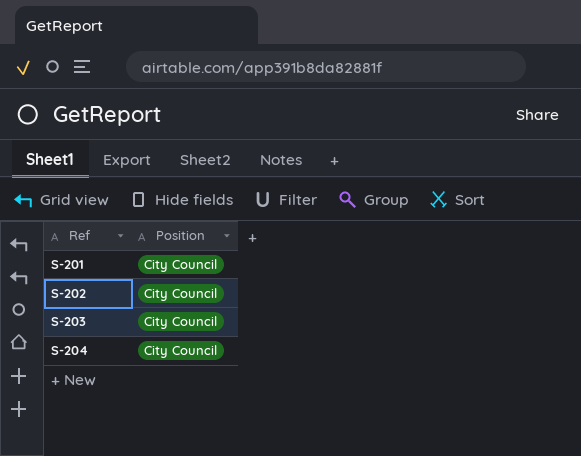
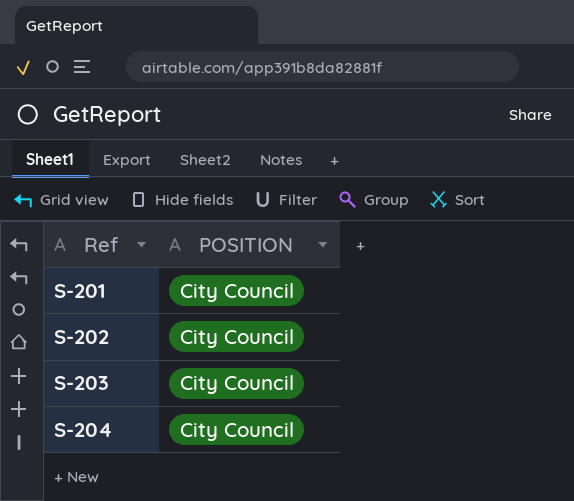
column name: Position -> POSITION

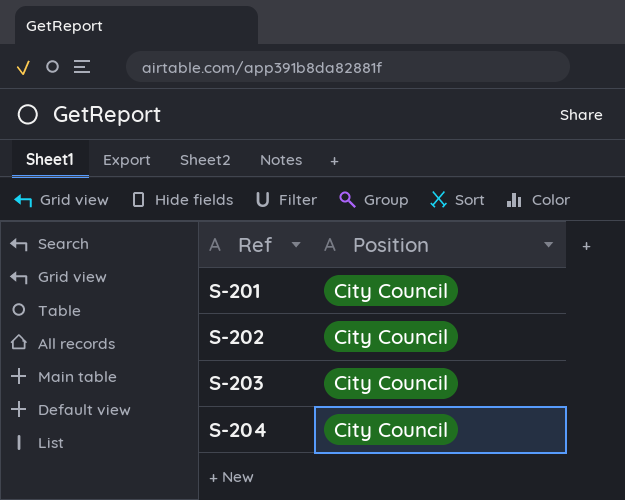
column name: POSITION -> Position

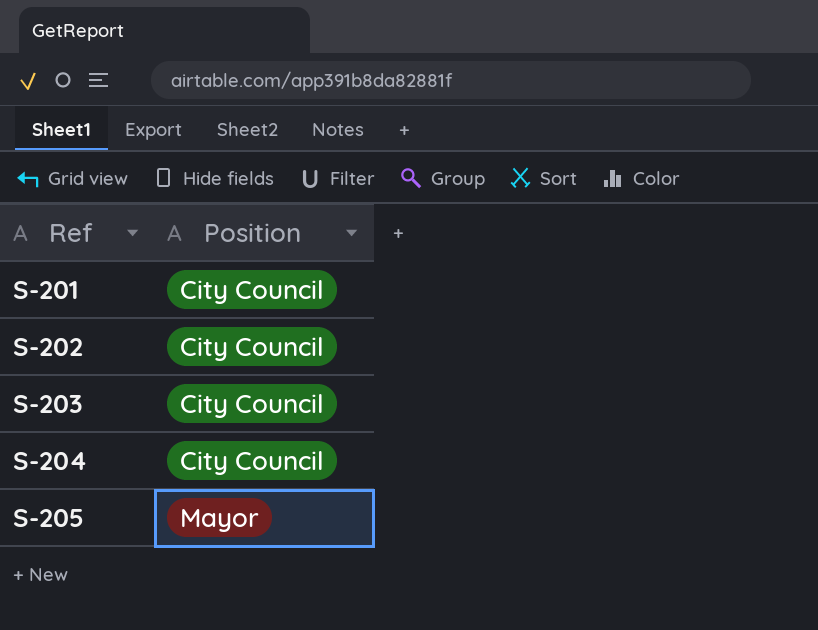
row S-205: none -> Mayor

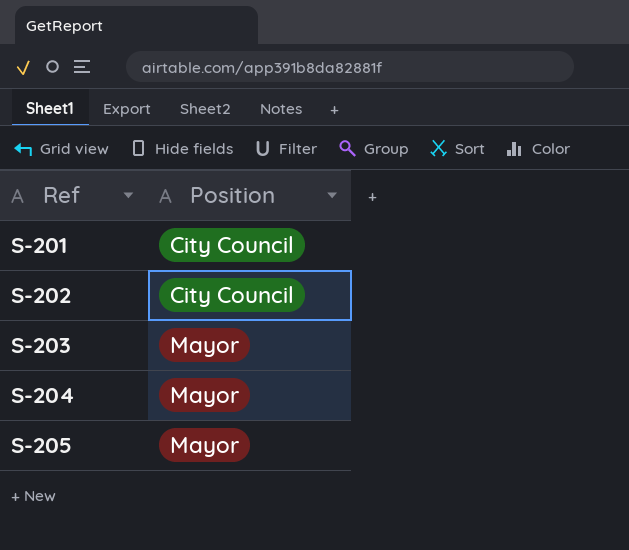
S-203 | Position: City Council -> Mayor
S-204 | Position: City Council -> Mayor

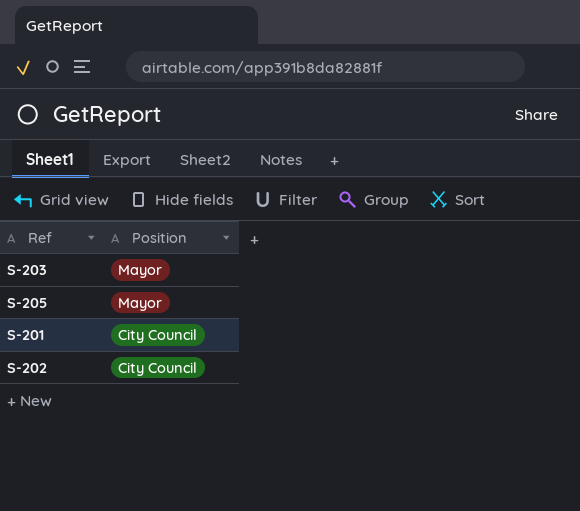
row order: Ref ascending -> Position descending
row S-204: Mayor -> none

